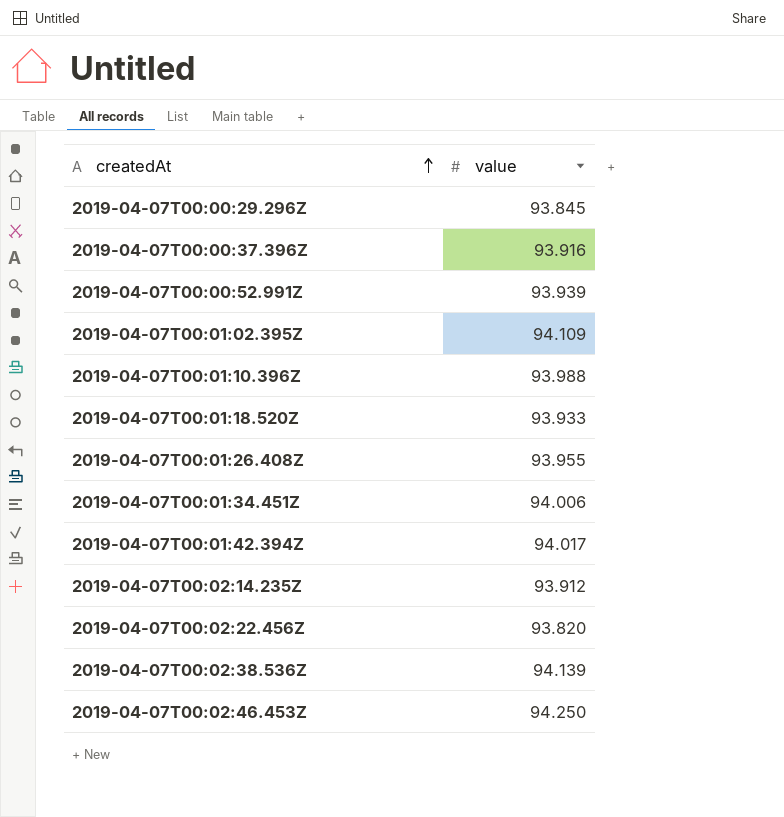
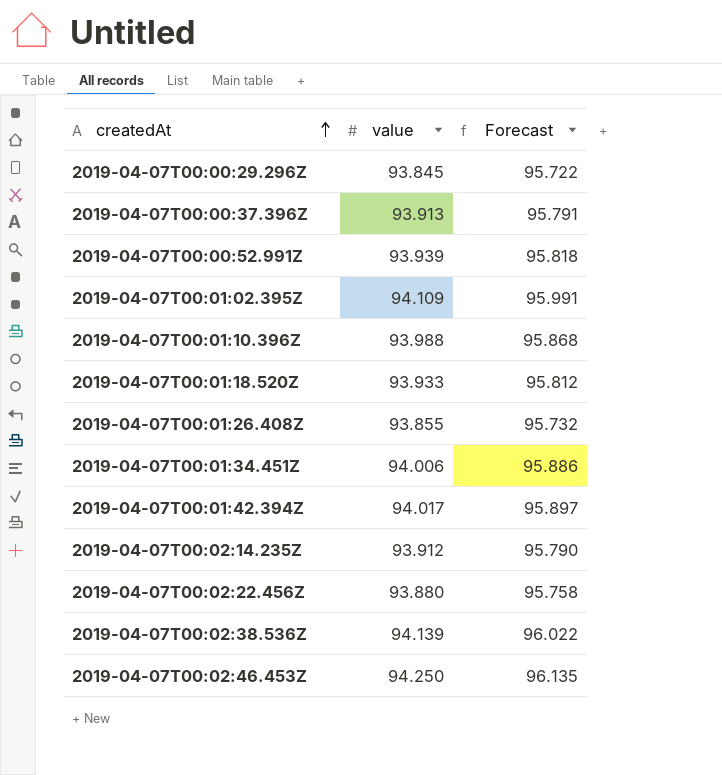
column Forecast | formula: none -> [value] * 1.02
2019-04-07T00:00:37.396Z | value: 93.916 -> 93.913
2019-04-07T00:01:26.408Z | value: 93.955 -> 93.855
2019-04-07T00:02:22.456Z | value: 93.820 -> 93.880

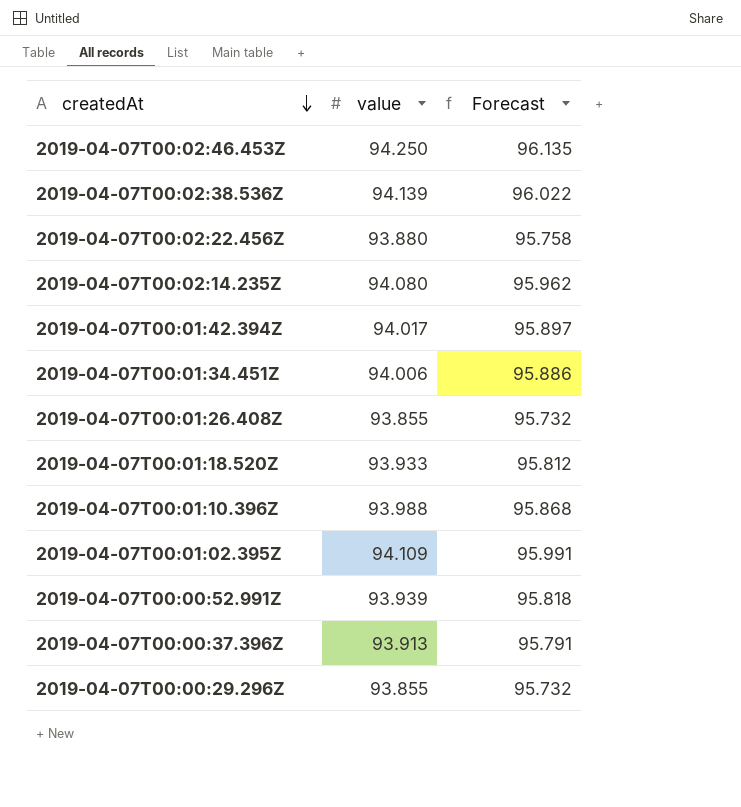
row order: createdAt ascending -> createdAt descending
2019-04-07T00:02:14.235Z | value: 93.912 -> 94.080
2019-04-07T00:02:14.235Z | Forecast: 95.790 -> 95.962
2019-04-07T00:00:29.296Z | value: 93.845 -> 93.855
2019-04-07T00:00:29.296Z | Forecast: 95.722 -> 95.732

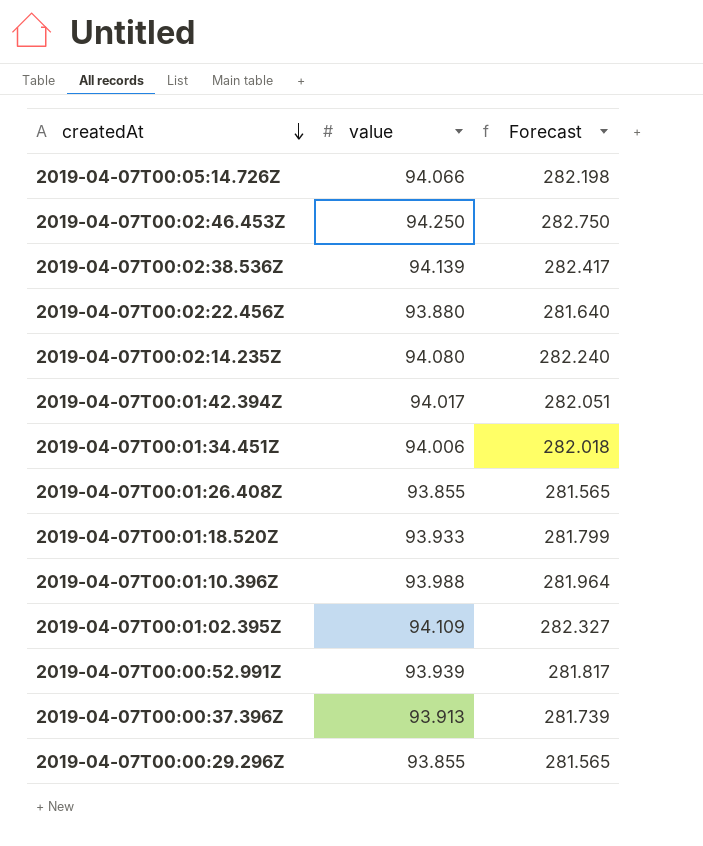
column Forecast | formula: [value] * 1.02 -> [value] * 3
row 2019-04-07T00:05:14.726Z: none -> 94.066 | 282.198

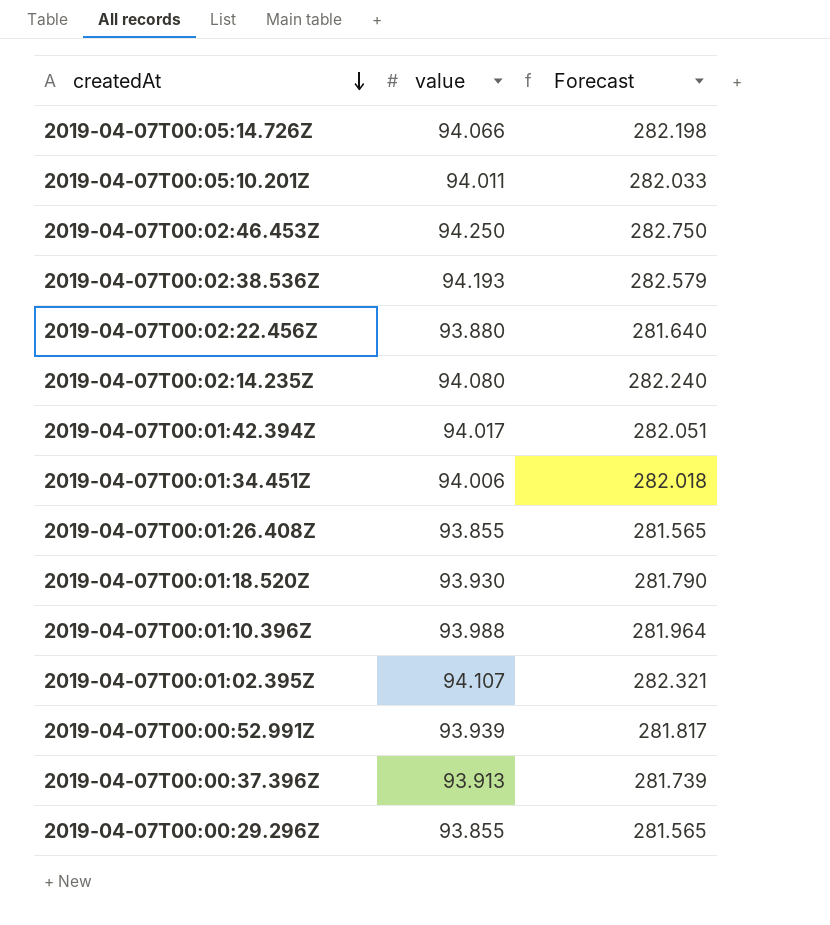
row 2019-04-07T00:05:10.201Z: none -> 94.011 | 282.033
2019-04-07T00:02:38.536Z | value: 94.139 -> 94.193
2019-04-07T00:02:38.536Z | Forecast: 282.417 -> 282.579
2019-04-07T00:01:18.520Z | value: 93.933 -> 93.930
2019-04-07T00:01:18.520Z | Forecast: 281.799 -> 281.790
2019-04-07T00:01:02.395Z | value: 94.109 -> 94.107
2019-04-07T00:01:02.395Z | Forecast: 282.327 -> 282.321

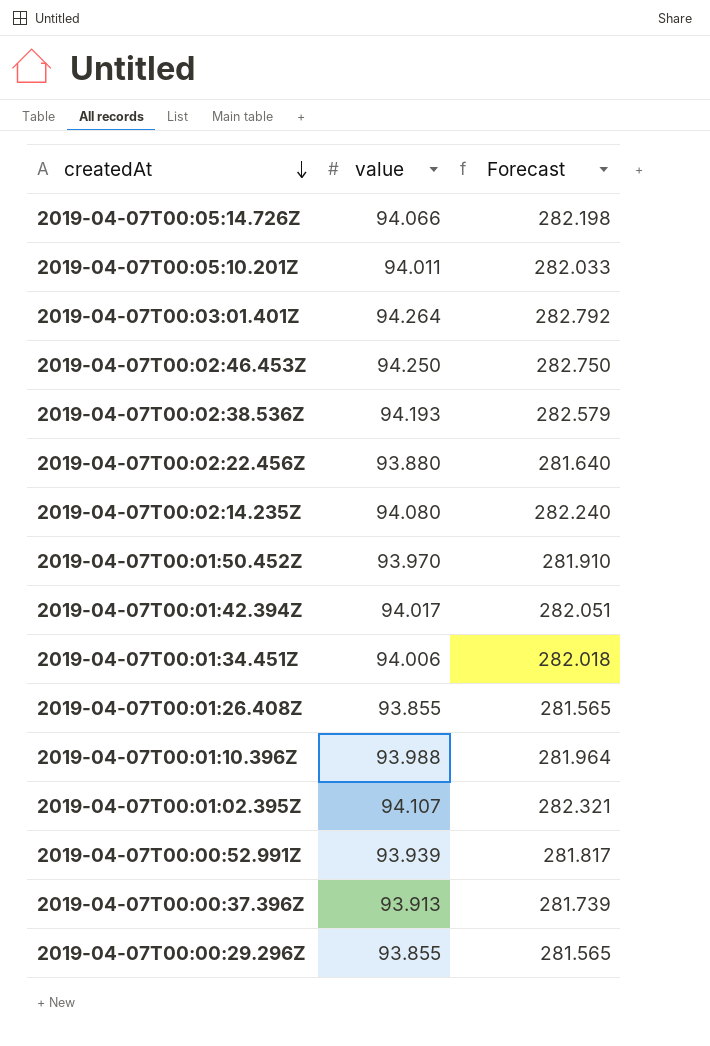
row 2019-04-07T00:01:18.520Z: 93.930 | 281.790 -> none
row 2019-04-07T00:03:01.401Z: none -> 94.264 | 282.792
row 2019-04-07T00:01:50.452Z: none -> 93.970 | 281.910

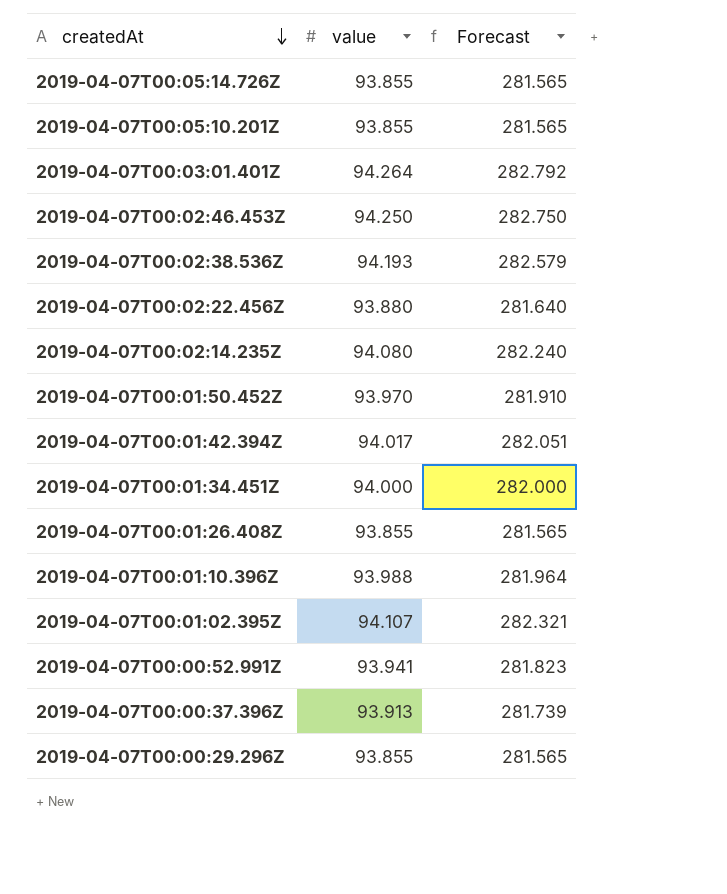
2019-04-07T00:05:14.726Z | value: 94.066 -> 93.855
2019-04-07T00:05:14.726Z | Forecast: 282.198 -> 281.565
2019-04-07T00:05:10.201Z | value: 94.011 -> 93.855
2019-04-07T00:05:10.201Z | Forecast: 282.033 -> 281.565
2019-04-07T00:01:34.451Z | value: 94.006 -> 94.000
2019-04-07T00:01:34.451Z | Forecast: 282.018 -> 282.000
2019-04-07T00:00:52.991Z | value: 93.939 -> 93.941
2019-04-07T00:00:52.991Z | Forecast: 281.817 -> 281.823

